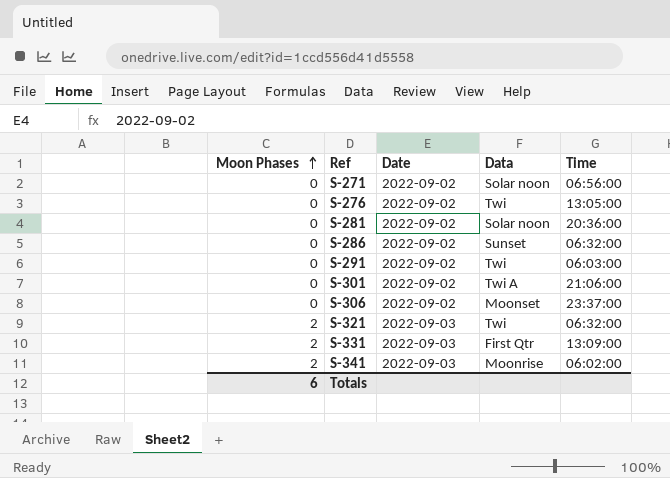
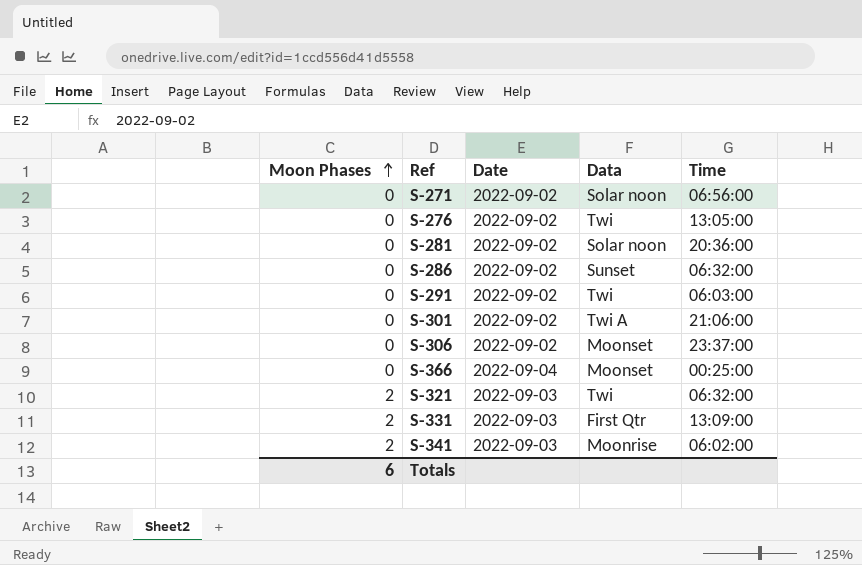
row S-366: none -> 0 | 2022-09-04 | Moonset | 00:25:00

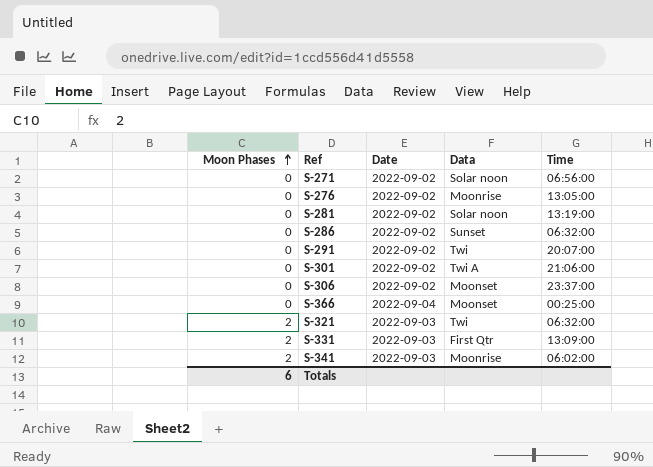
S-276 | Data: Twi -> Moonrise
S-281 | Time: 20:36:00 -> 13:19:00
S-291 | Time: 06:03:00 -> 20:07:00

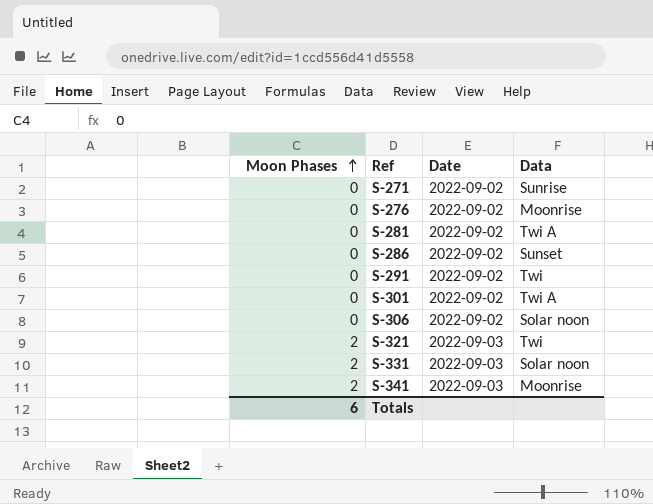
column Time | position: 5 -> none
row S-366: 0 | 2022-09-04 | Moonset | 00:25:00 -> none
S-271 | Data: Solar noon -> Sunrise
S-281 | Data: Solar noon -> Twi A
S-306 | Data: Moonset -> Solar noon
S-331 | Data: First Qtr -> Solar noon

